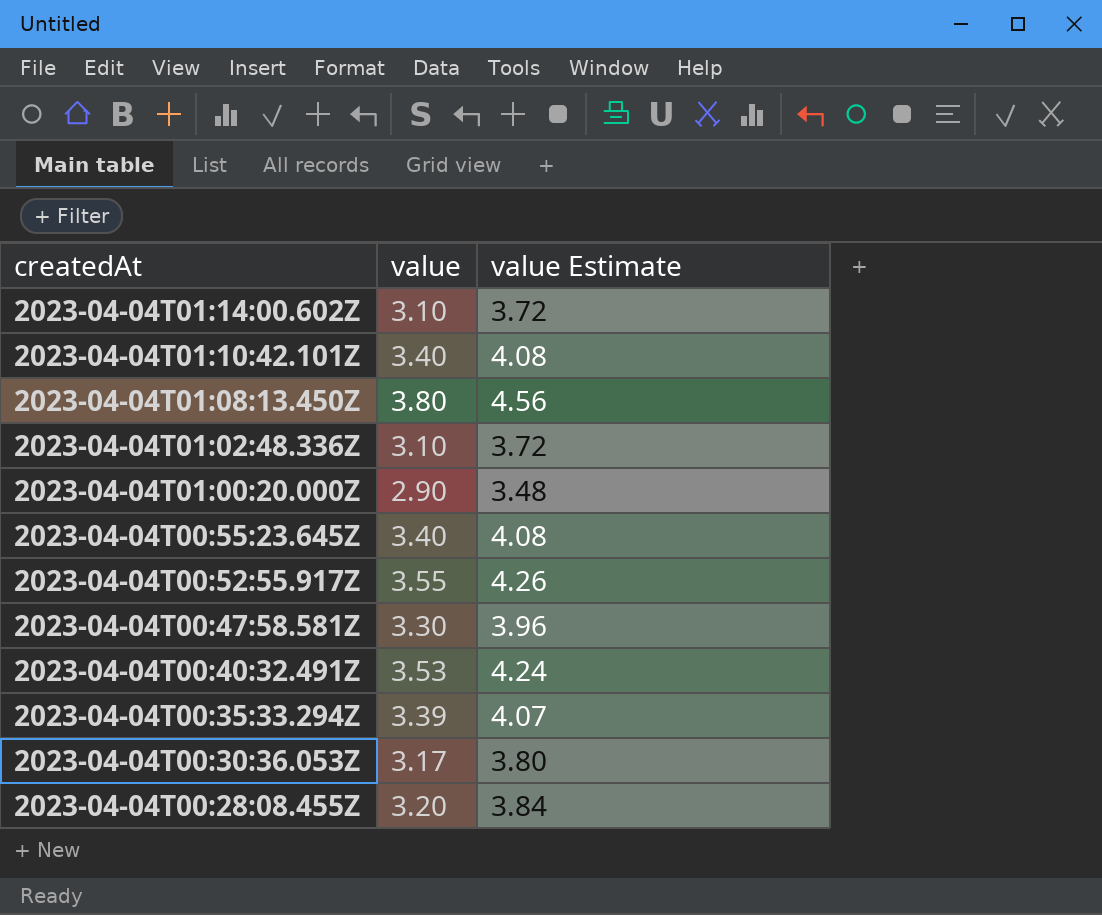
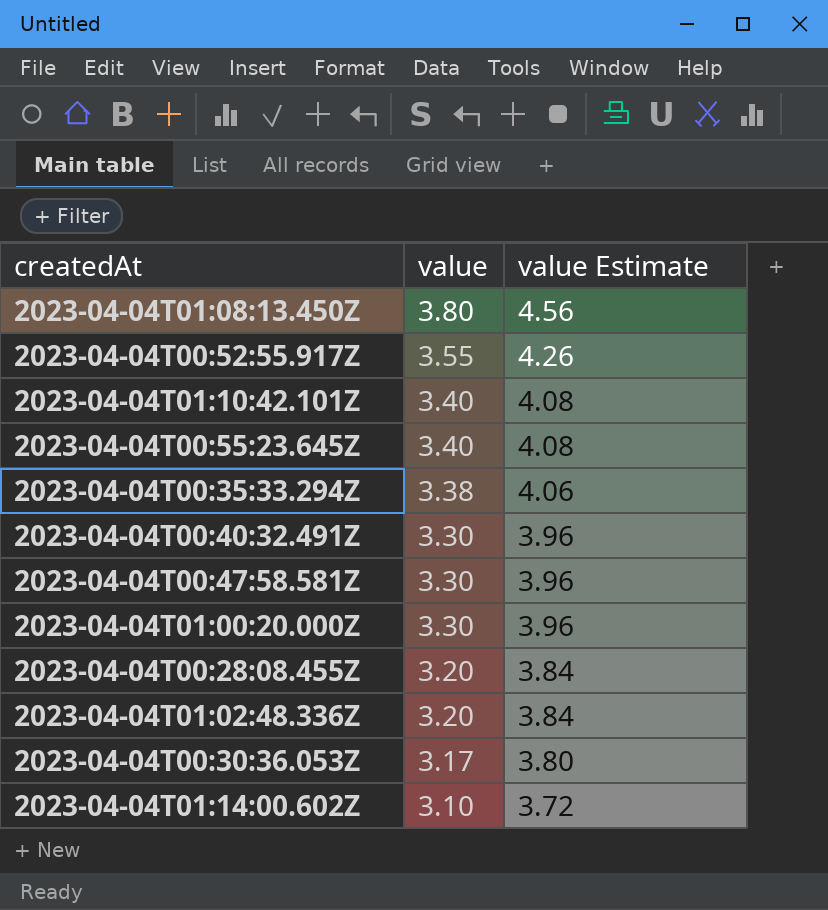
row order: createdAt descending -> value descending
2023-04-04T00:35:33.294Z | value: 3.39 -> 3.38
2023-04-04T00:35:33.294Z | value Estimate: 4.07 -> 4.06
2023-04-04T00:40:32.491Z | value: 3.53 -> 3.30
2023-04-04T00:40:32.491Z | value Estimate: 4.24 -> 3.96
2023-04-04T01:00:20.000Z | value: 2.90 -> 3.30
2023-04-04T01:00:20.000Z | value Estimate: 3.48 -> 3.96
2023-04-04T01:02:48.336Z | value: 3.10 -> 3.20
2023-04-04T01:02:48.336Z | value Estimate: 3.72 -> 3.84

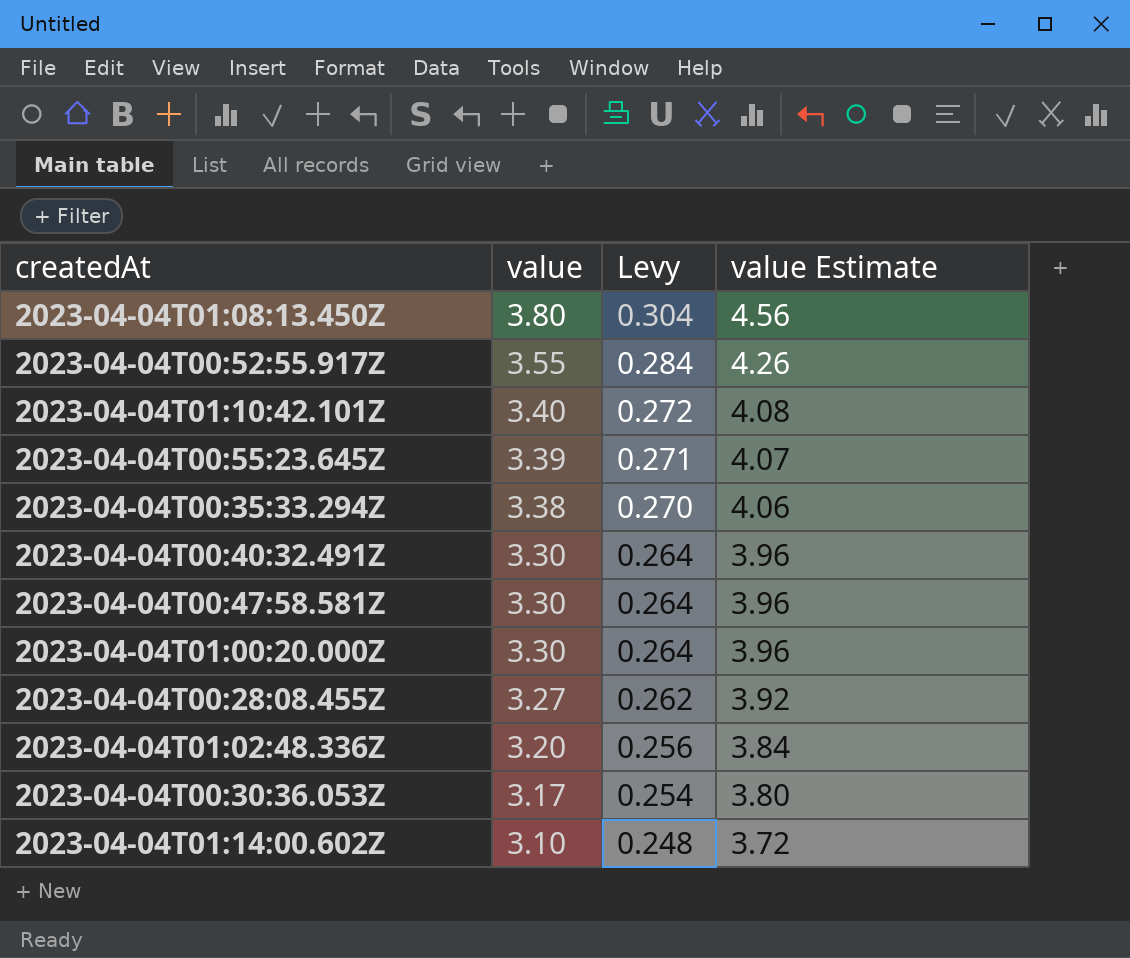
column Levy | formula: none -> [value] * 0.08
2023-04-04T00:55:23.645Z | value: 3.40 -> 3.39
2023-04-04T00:55:23.645Z | value Estimate: 4.08 -> 4.07
2023-04-04T00:28:08.455Z | value: 3.20 -> 3.27
2023-04-04T00:28:08.455Z | value Estimate: 3.84 -> 3.92

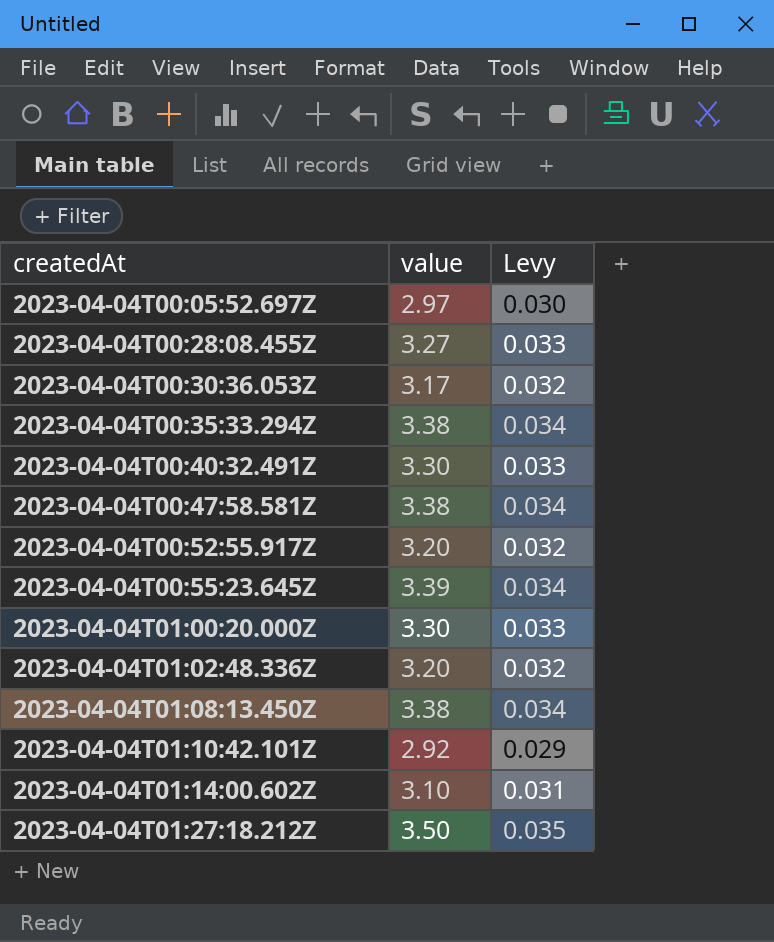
row order: value descending -> createdAt ascending
column value Estimate | formula: [value] * 1.2 -> none
column Levy | formula: [value] * 0.08 -> [value] * 0.01
row 2023-04-04T00:05:52.697Z: none -> 2.97 | 0.030
2023-04-04T00:47:58.581Z | value: 3.30 -> 3.38
2023-04-04T00:52:55.917Z | value: 3.55 -> 3.20
2023-04-04T01:08:13.450Z | value: 3.80 -> 3.38
2023-04-04T01:10:42.101Z | value: 3.40 -> 2.92
row 2023-04-04T01:27:18.212Z: none -> 3.50 | 0.035

